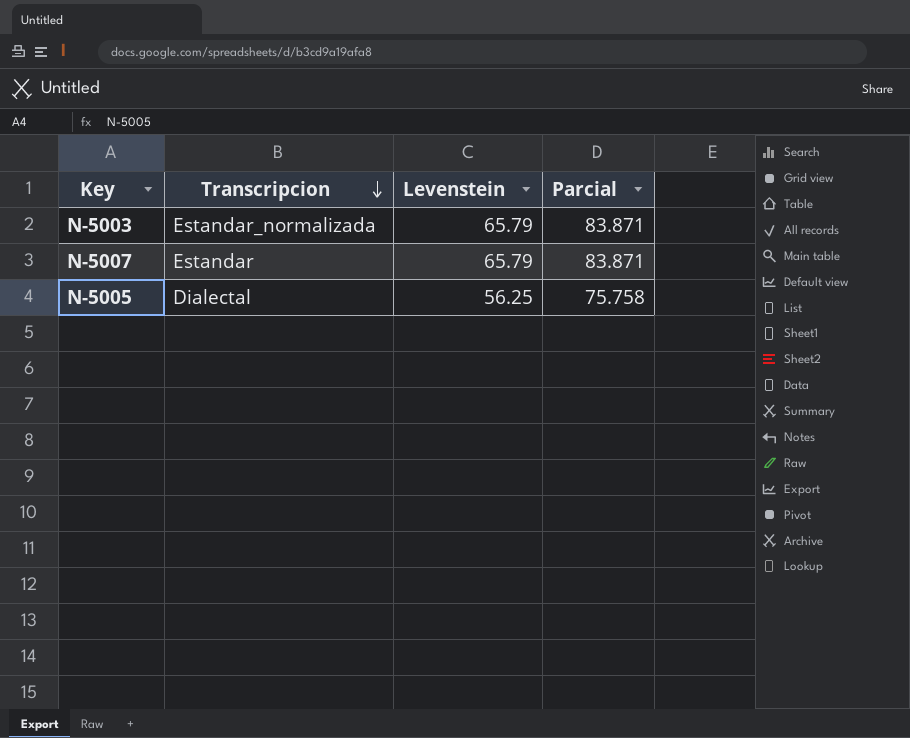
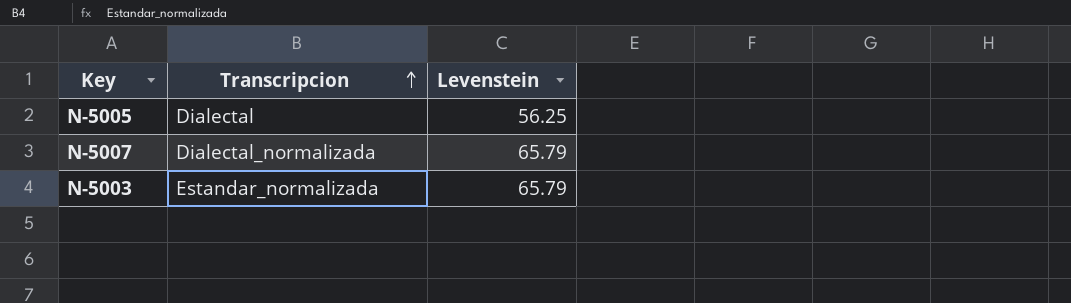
row order: Transcripcion descending -> Transcripcion ascending
column Parcial | position: 4 -> none
N-5007 | Transcripcion: Estandar -> Dialectal_normalizada

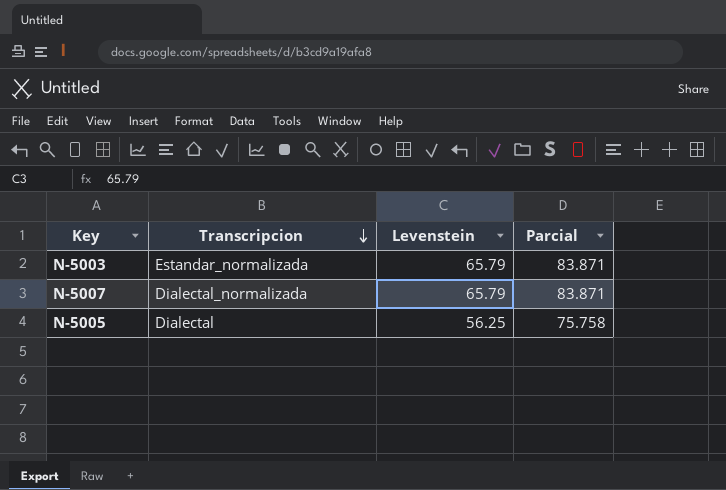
row order: Transcripcion ascending -> Transcripcion descending
column Parcial | position: none -> 4

